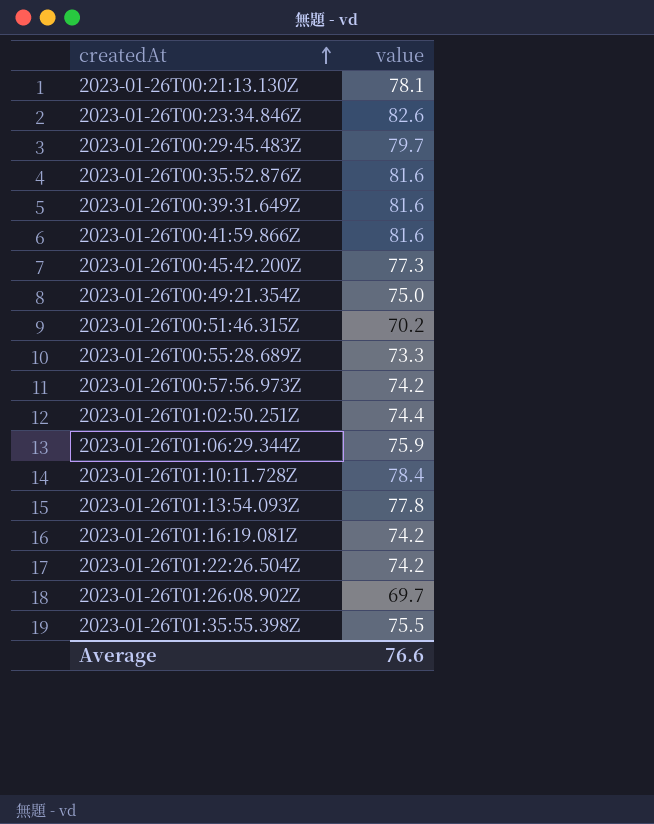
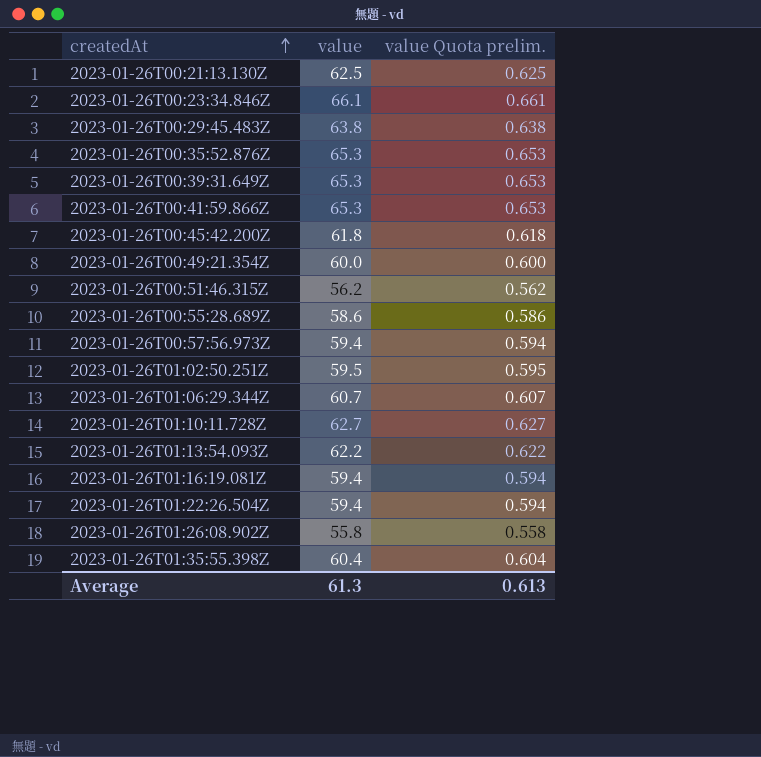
column value Quota prelim. | formula: none -> [value] * 0.01
2023-01-26T00:21:13.130Z | value: 78.1 -> 62.5
2023-01-26T00:23:34.846Z | value: 82.6 -> 66.1
2023-01-26T00:29:45.483Z | value: 79.7 -> 63.8
2023-01-26T00:35:52.876Z | value: 81.6 -> 65.3
2023-01-26T00:39:31.649Z | value: 81.6 -> 65.3
2023-01-26T00:41:59.866Z | value: 81.6 -> 65.3
2023-01-26T00:45:42.200Z | value: 77.3 -> 61.8
2023-01-26T00:49:21.354Z | value: 75.0 -> 60.0
2023-01-26T00:51:46.315Z | value: 70.2 -> 56.2
2023-01-26T00:55:28.689Z | value: 73.3 -> 58.6
2023-01-26T00:57:56.973Z | value: 74.2 -> 59.4
2023-01-26T01:02:50.251Z | value: 74.4 -> 59.5
2023-01-26T01:06:29.344Z | value: 75.9 -> 60.7
2023-01-26T01:10:11.728Z | value: 78.4 -> 62.7
2023-01-26T01:13:54.093Z | value: 77.8 -> 62.2
2023-01-26T01:16:19.081Z | value: 74.2 -> 59.4
2023-01-26T01:22:26.504Z | value: 74.2 -> 59.4
2023-01-26T01:26:08.902Z | value: 69.7 -> 55.8
2023-01-26T01:35:55.398Z | value: 75.5 -> 60.4
Average | value: 76.6 -> 61.3

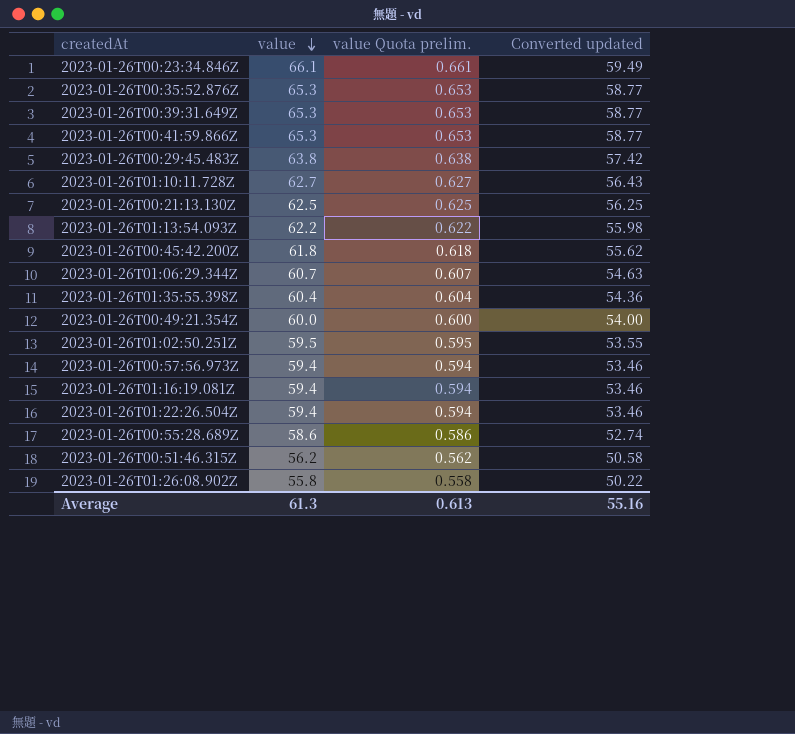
row order: createdAt ascending -> value descending
column Converted updated | formula: none -> [value] * 0.9

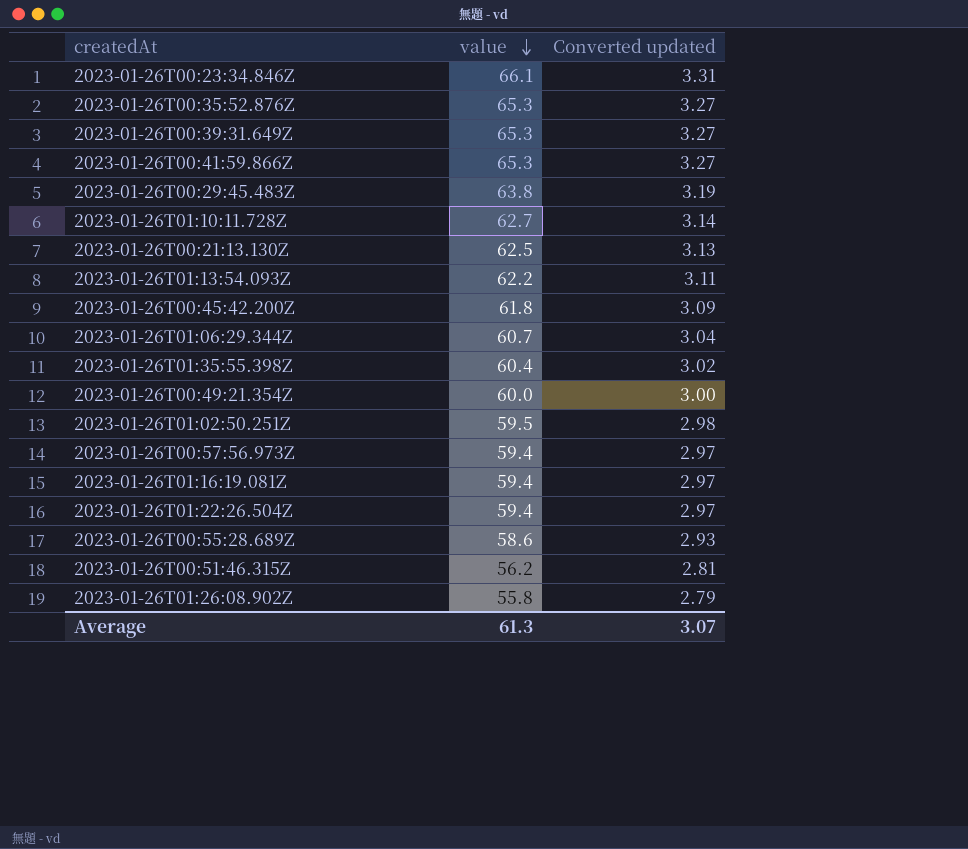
column value Quota prelim. | formula: [value] * 0.01 -> none
column Converted updated | formula: [value] * 0.9 -> [value] * 0.05
Average | Converted updated: 55.16 -> 3.07

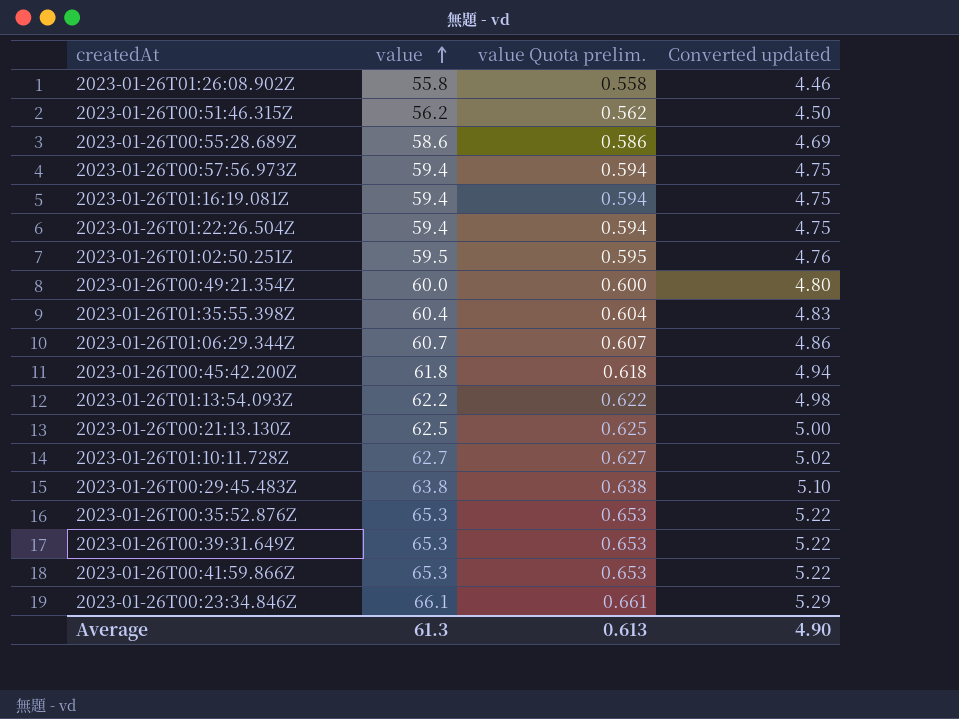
row order: value descending -> value ascending
column value Quota prelim. | formula: none -> [value] * 0.01
column Converted updated | formula: [value] * 0.05 -> [value] * 0.08
Average | Converted updated: 3.07 -> 4.90

